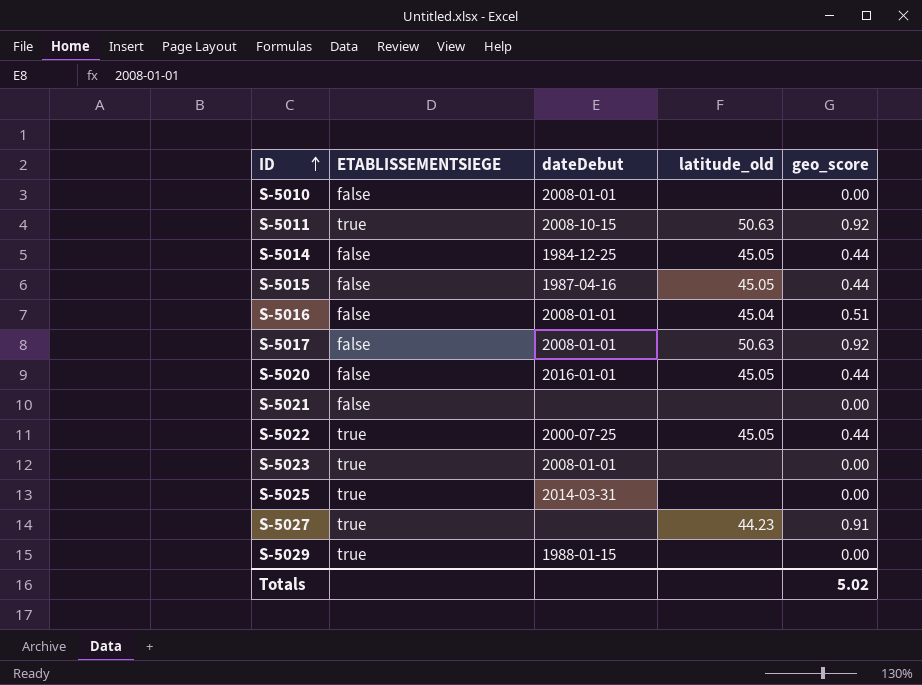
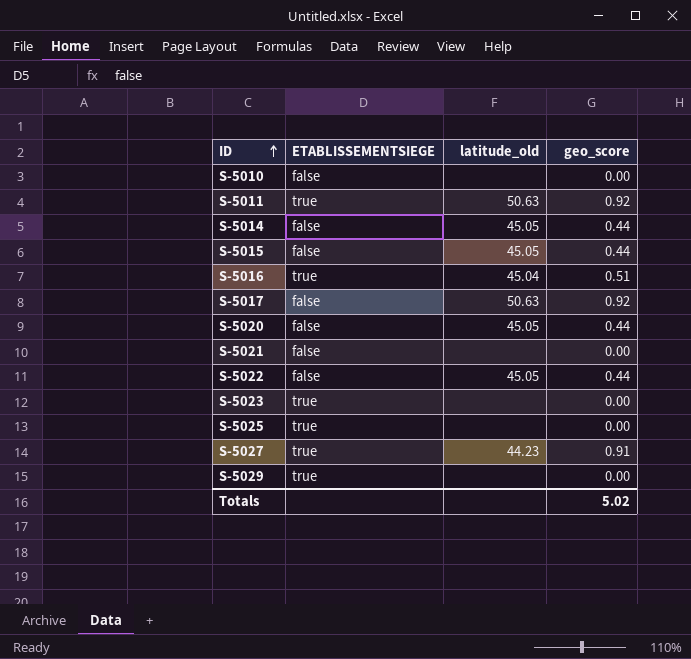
column dateDebut | position: 3 -> none
S-5016 | ETABLISSEMENTSIEGE: false -> true
S-5022 | ETABLISSEMENTSIEGE: true -> false

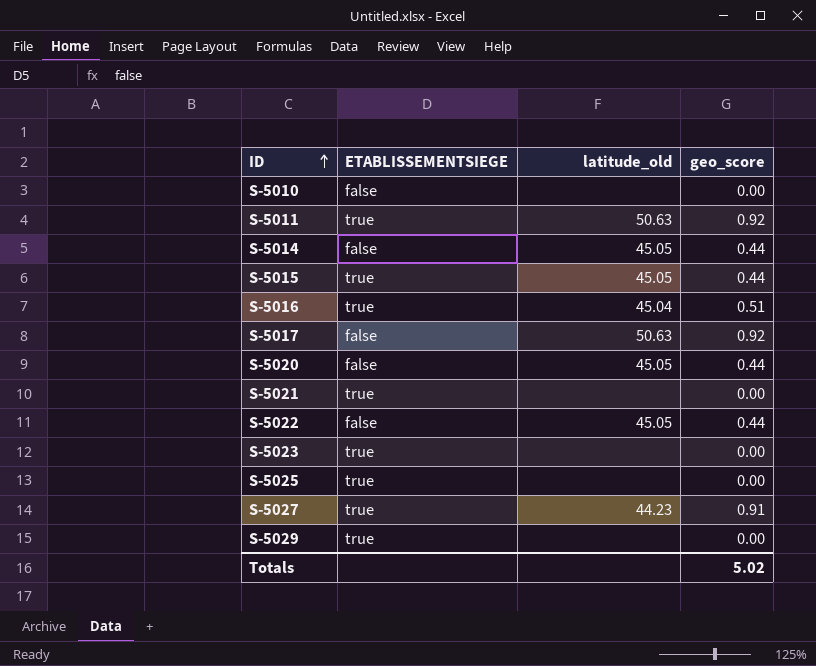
S-5015 | ETABLISSEMENTSIEGE: false -> true
S-5021 | ETABLISSEMENTSIEGE: false -> true

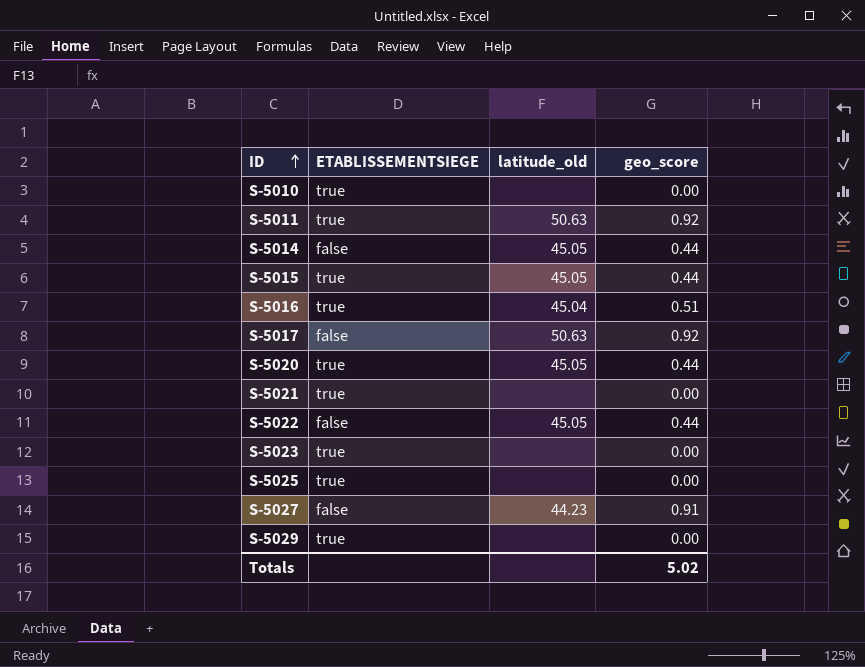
S-5010 | ETABLISSEMENTSIEGE: false -> true
S-5020 | ETABLISSEMENTSIEGE: false -> true
S-5027 | ETABLISSEMENTSIEGE: true -> false

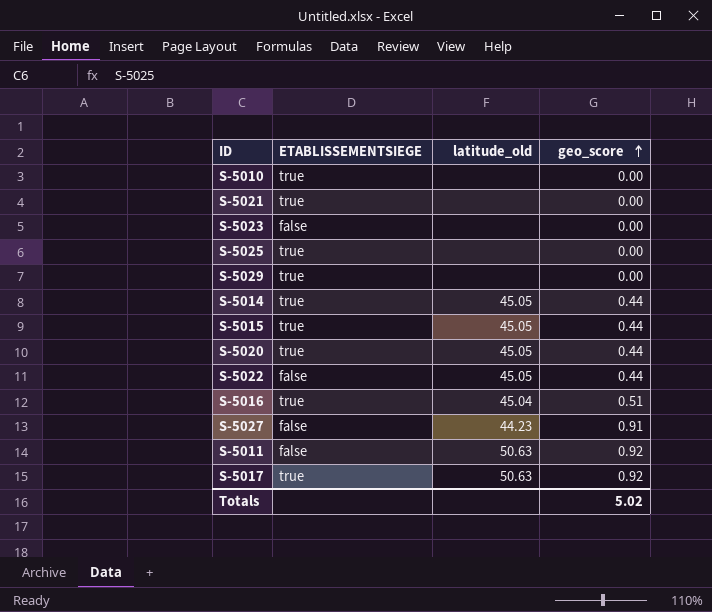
row order: ID ascending -> geo_score ascending
S-5023 | ETABLISSEMENTSIEGE: true -> false
S-5014 | ETABLISSEMENTSIEGE: false -> true
S-5011 | ETABLISSEMENTSIEGE: true -> false
S-5017 | ETABLISSEMENTSIEGE: false -> true

